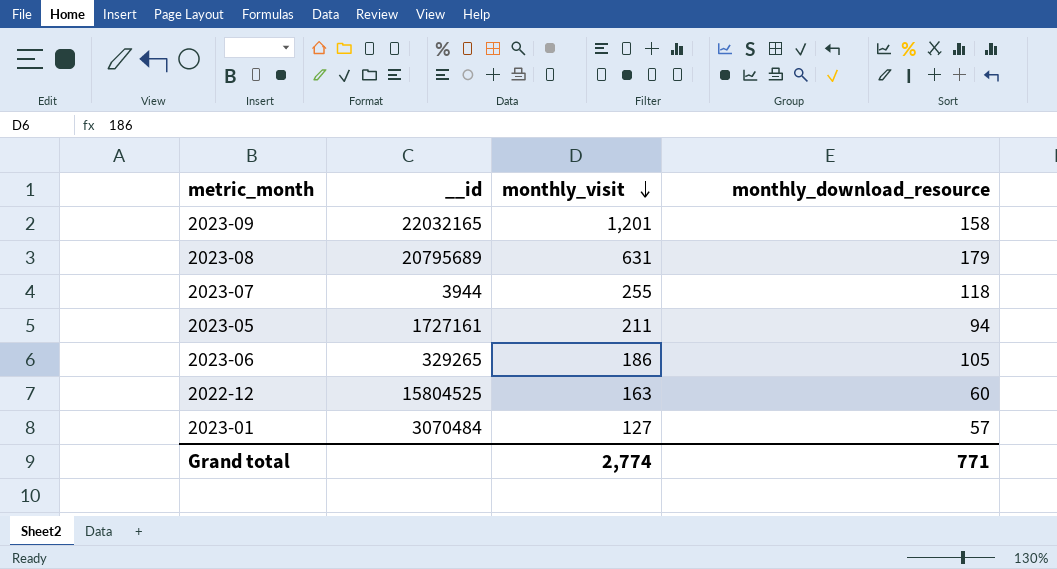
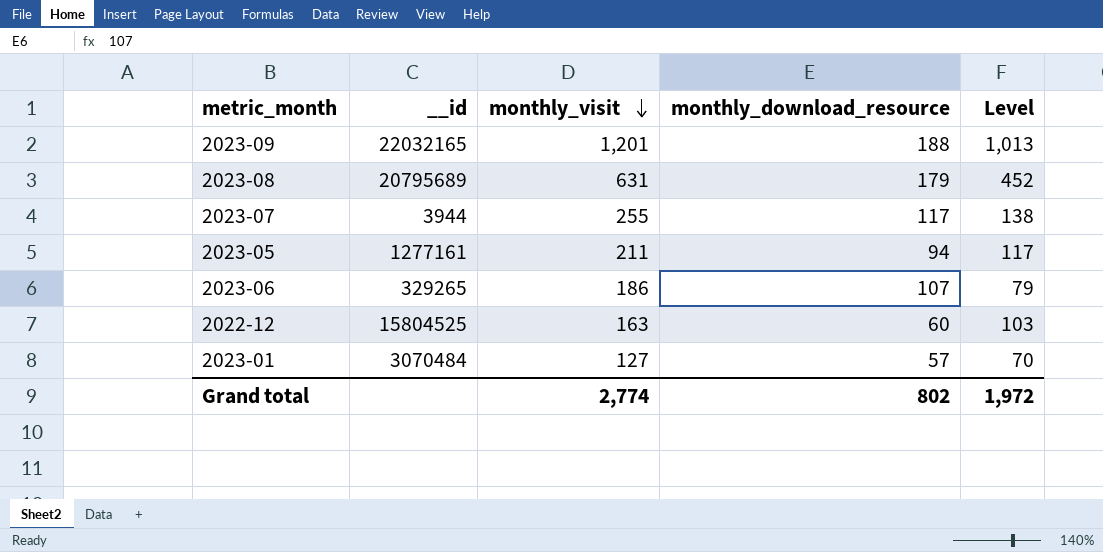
column Level | formula: none -> [monthly_visit] - [monthly_download_resource]
2023-09 | monthly_download_resource: 158 -> 188
2023-07 | monthly_download_resource: 118 -> 117
2023-05 | __id: 1727161 -> 1277161
2023-06 | monthly_download_resource: 105 -> 107
Grand total | monthly_download_resource: 771 -> 802

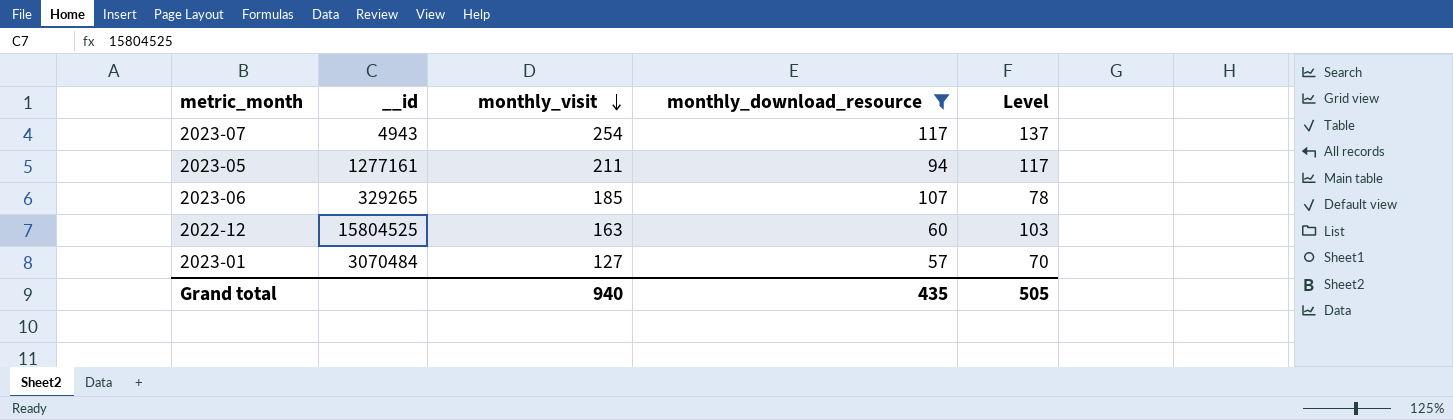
filter: none -> monthly_download_resource <= 117
2023-07 | __id: 3944 -> 4943
2023-07 | monthly_visit: 255 -> 254
2023-07 | Level: 138 -> 137
2023-06 | monthly_visit: 186 -> 185
2023-06 | Level: 79 -> 78
Grand total | monthly_visit: 2,774 -> 940
Grand total | monthly_download_resource: 802 -> 435
Grand total | Level: 1,972 -> 505

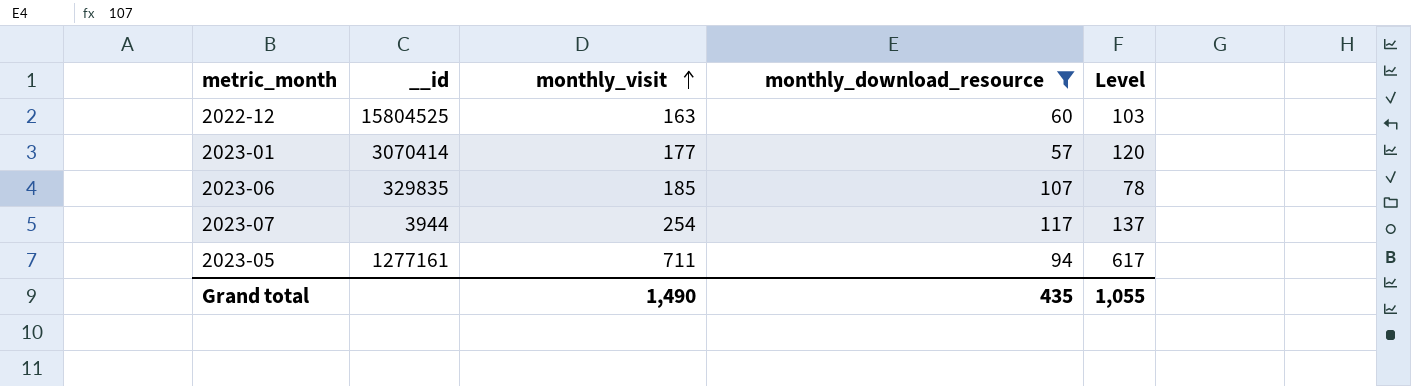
row order: monthly_visit descending -> monthly_visit ascending
2023-01 | __id: 3070484 -> 3070414
2023-01 | monthly_visit: 127 -> 177
2023-01 | Level: 70 -> 120
2023-06 | __id: 329265 -> 329835
2023-07 | __id: 4943 -> 3944
2023-05 | monthly_visit: 211 -> 711
2023-05 | Level: 117 -> 617
Grand total | monthly_visit: 940 -> 1,490
Grand total | Level: 505 -> 1,055

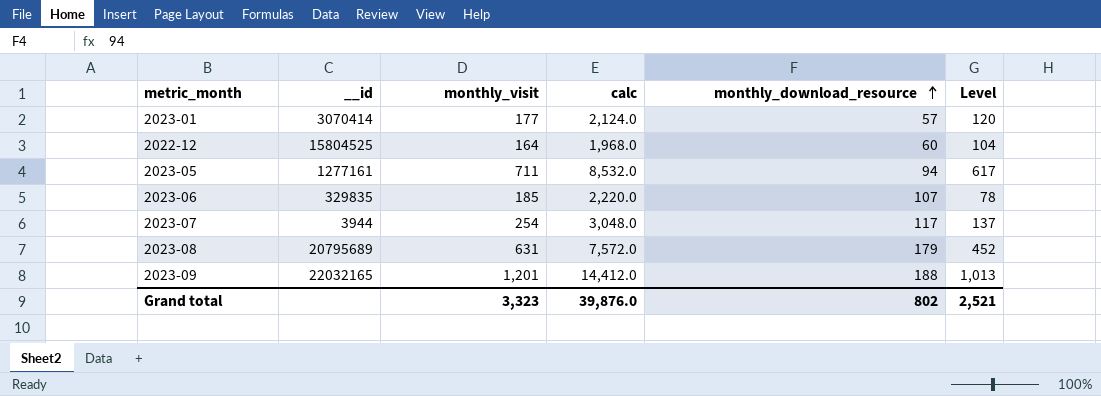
filter: monthly_download_resource <= 117 -> none
row order: monthly_visit ascending -> monthly_download_resource ascending
column calc | formula: none -> [monthly_visit] * 12
2022-12 | monthly_visit: 163 -> 164
2022-12 | Level: 103 -> 104
Grand total | monthly_visit: 1,490 -> 3,323
Grand total | monthly_download_resource: 435 -> 802
Grand total | Level: 1,055 -> 2,521

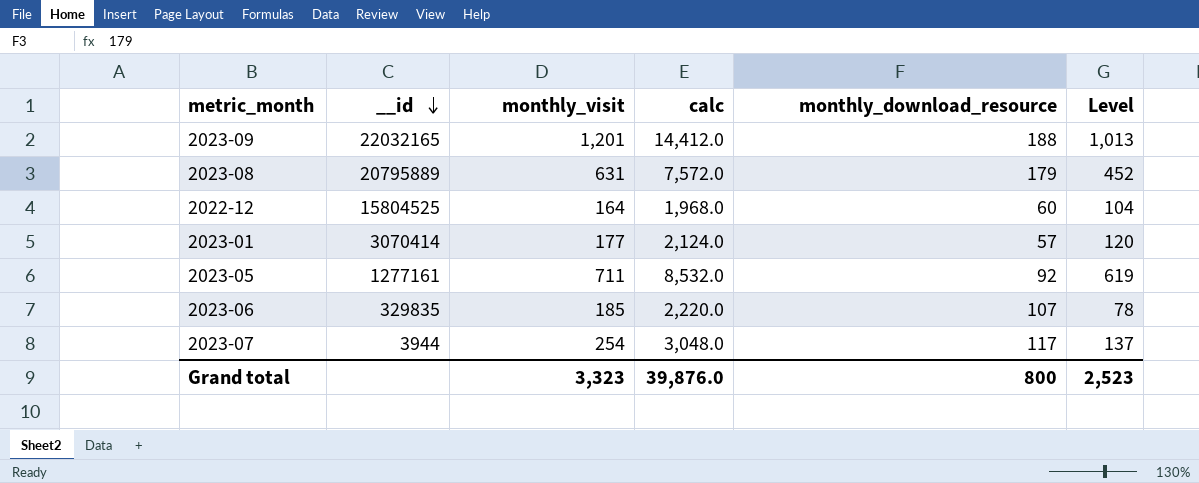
row order: monthly_download_resource ascending -> __id descending
2023-08 | __id: 20795689 -> 20795889
2023-05 | monthly_download_resource: 94 -> 92
2023-05 | Level: 617 -> 619
Grand total | monthly_download_resource: 802 -> 800
Grand total | Level: 2,521 -> 2,523

